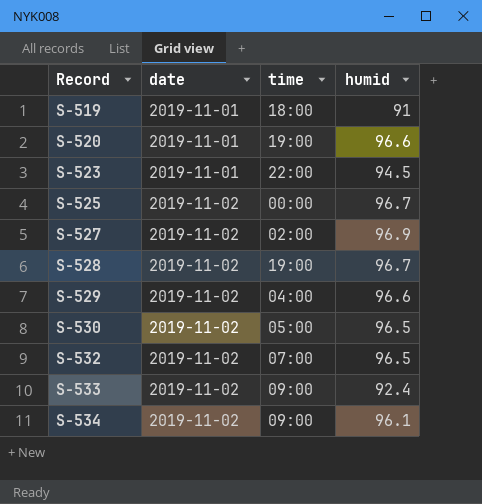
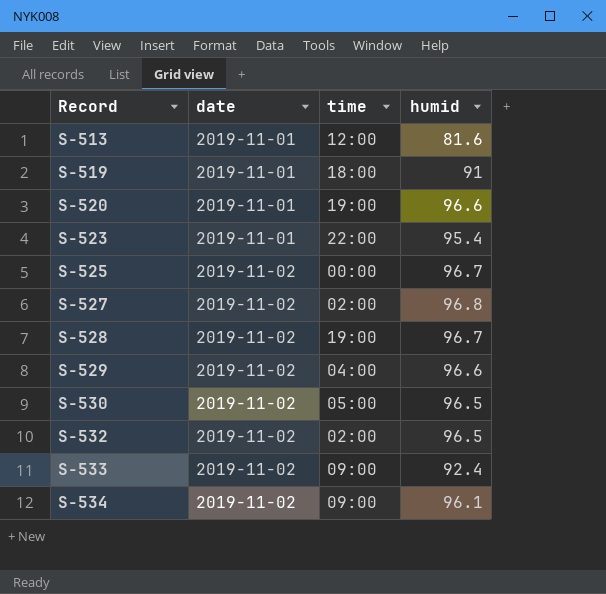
row S-513: none -> 2019-11-01 | 12:00 | 81.6
S-523 | humid: 94.5 -> 95.4
S-527 | humid: 96.9 -> 96.8
S-532 | time: 07:00 -> 02:00

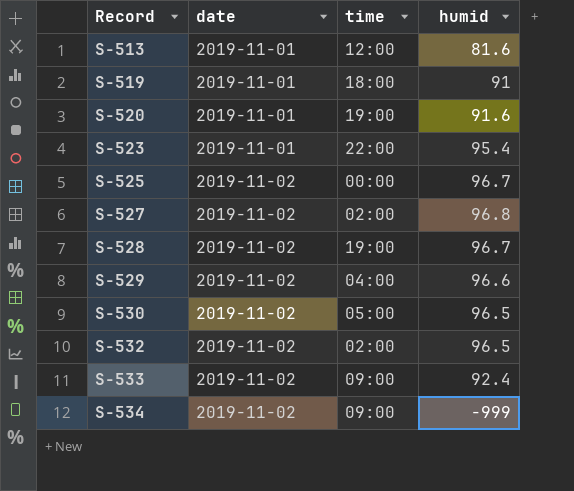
S-520 | humid: 96.6 -> 91.6
S-534 | humid: 96.1 -> -999

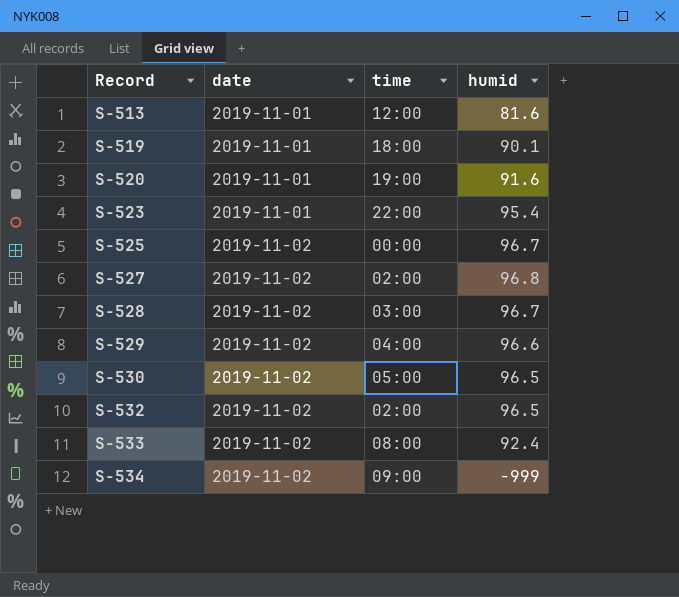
S-519 | humid: 91 -> 90.1
S-528 | time: 19:00 -> 03:00
S-533 | time: 09:00 -> 08:00

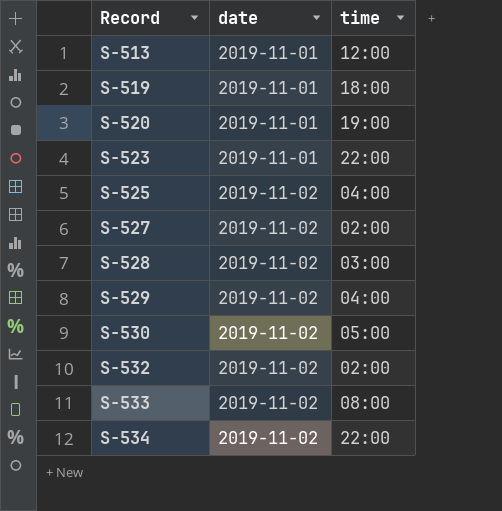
column humid | position: 4 -> none
S-525 | time: 00:00 -> 04:00
S-534 | time: 09:00 -> 22:00

